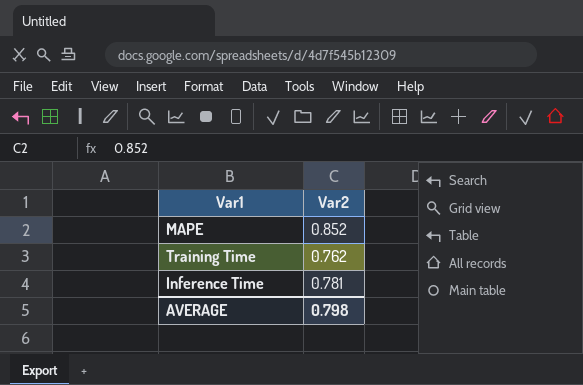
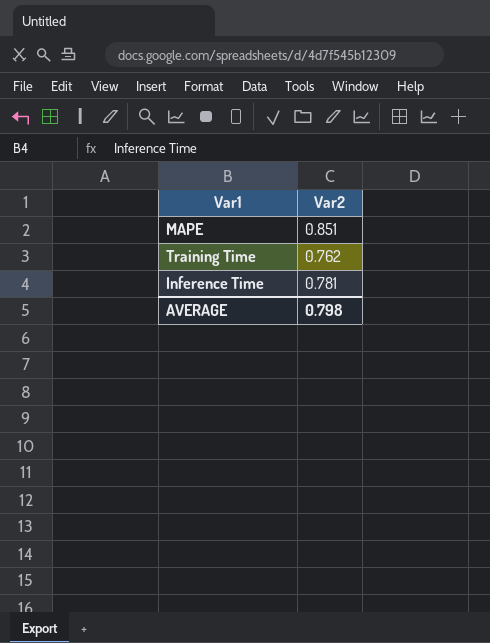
MAPE | Var2: 0.852 -> 0.851

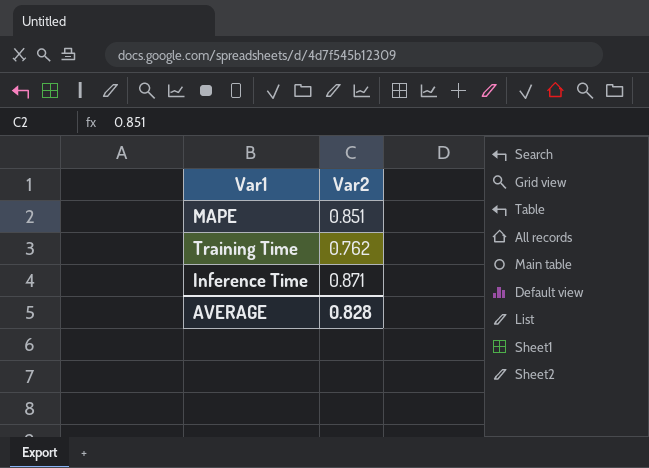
Inference Time | Var2: 0.781 -> 0.871
AVERAGE | Var2: 0.798 -> 0.828

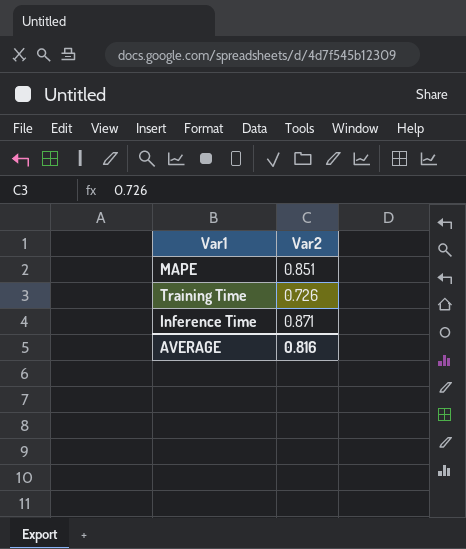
Training Time | Var2: 0.762 -> 0.726
AVERAGE | Var2: 0.828 -> 0.816

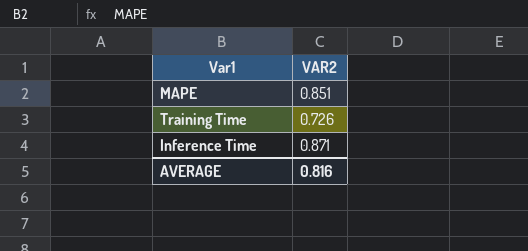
column name: Var2 -> VAR2

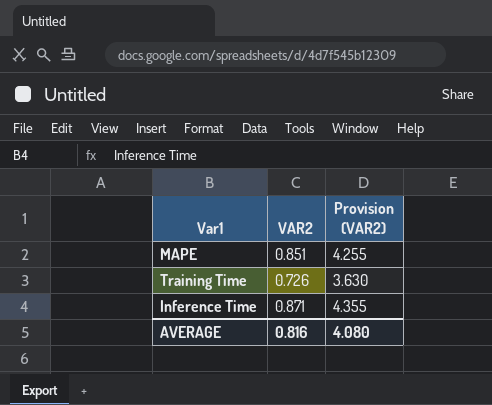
column Provision (VAR2) | formula: none -> [VAR2] * 5

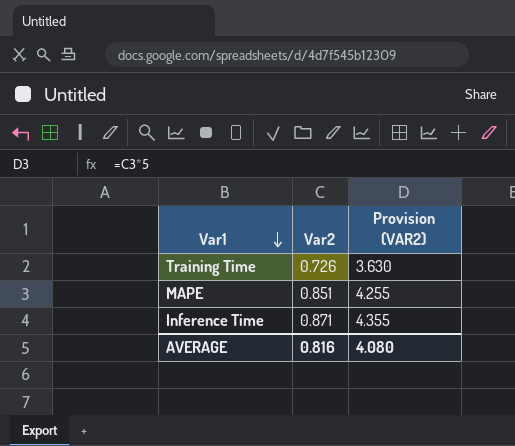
row order: none -> Var1 descending
column name: VAR2 -> Var2

